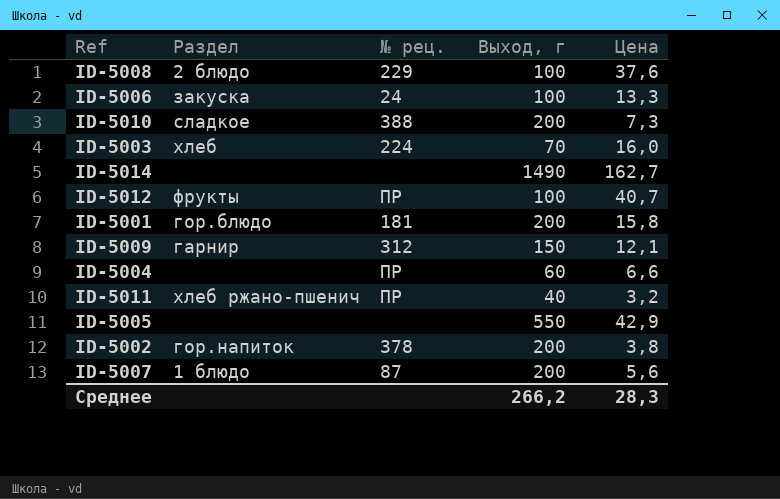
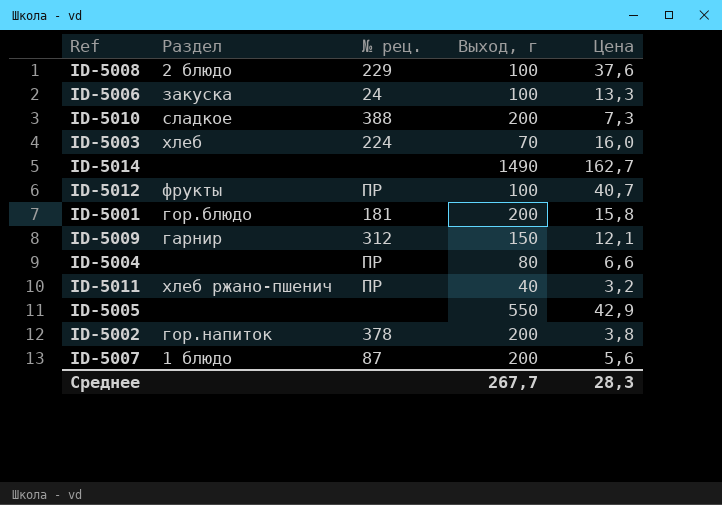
ID-5004 | Выход, г: 60 -> 80
Среднее | Выход, г: 266,2 -> 267,7

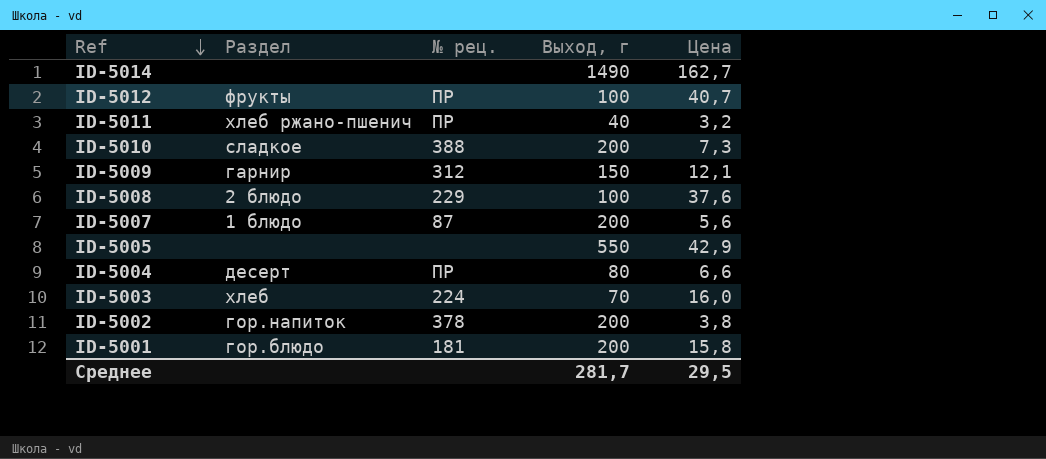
row order: none -> Ref descending
row ID-5006: закуска | 24 | 100 | 13,3 -> none
ID-5004 | Раздел: none -> десерт
Среднее | Выход, г: 267,7 -> 281,7
Среднее | Цена: 28,3 -> 29,5

